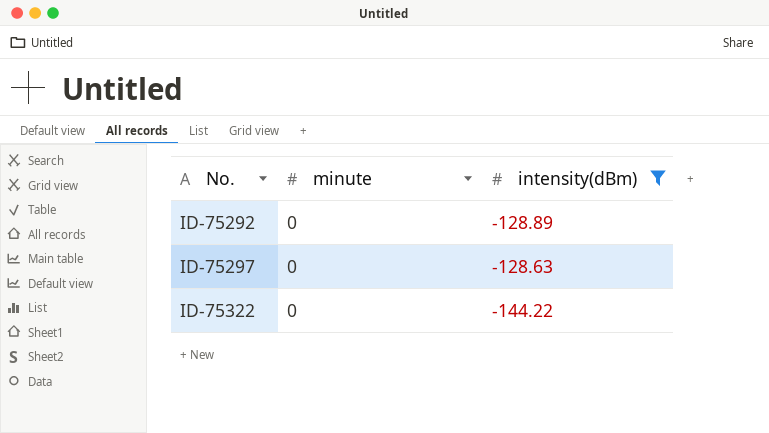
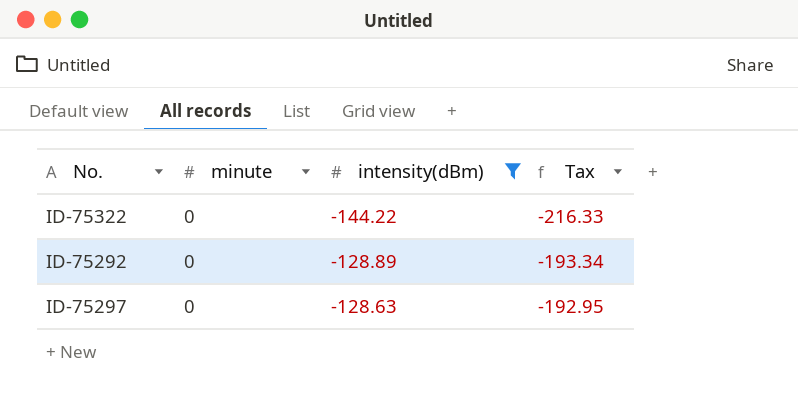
row order: No. ascending -> intensity(dBm) ascending
column Tax | formula: none -> [intensity(dBm)] * 1.5

